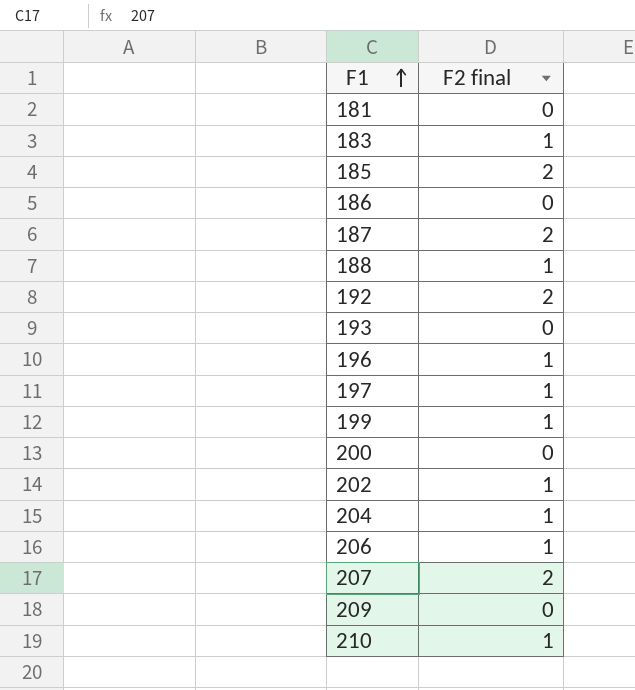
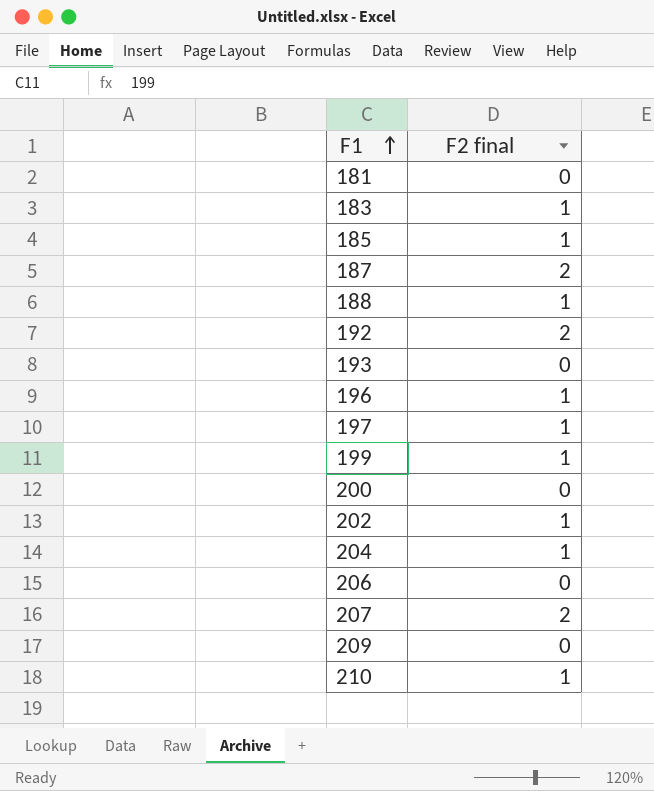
row 186: 0 -> none
185 | F2 final: 2 -> 1
206 | F2 final: 1 -> 0

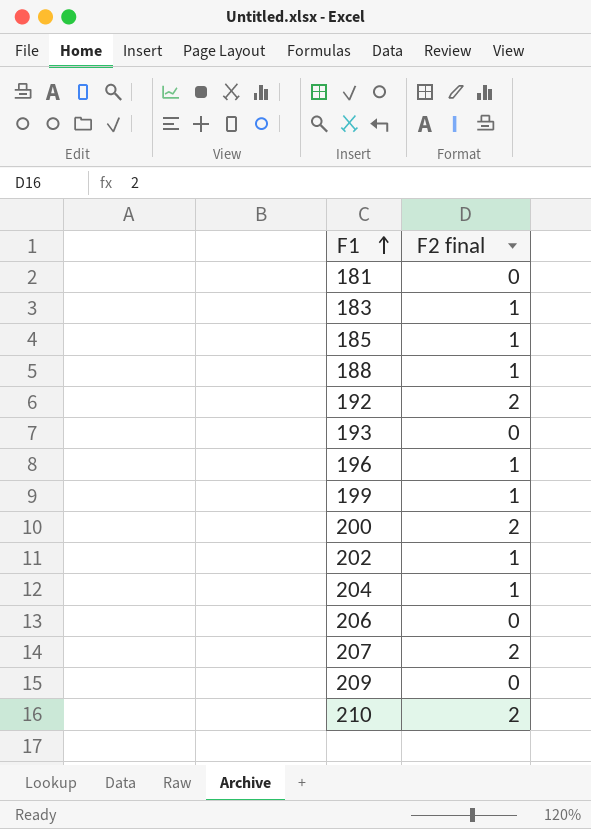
row 187: 2 -> none
row 197: 1 -> none
200 | F2 final: 0 -> 2
210 | F2 final: 1 -> 2

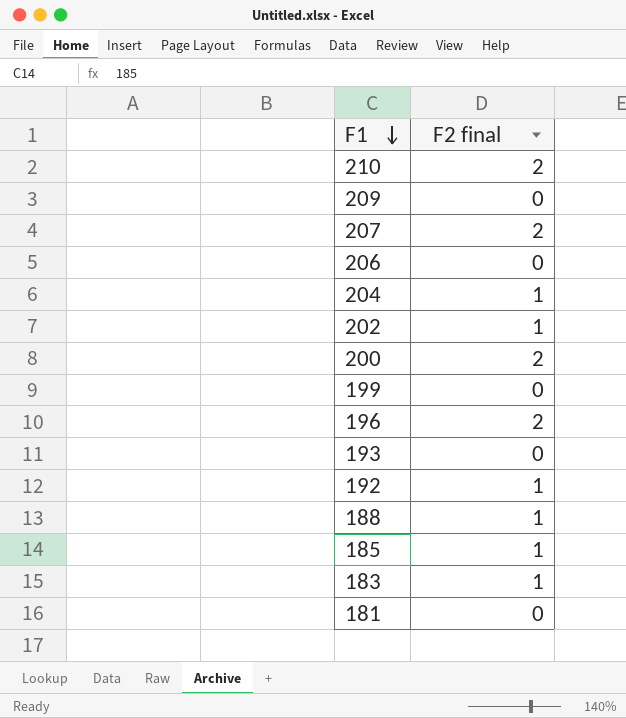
row order: F1 ascending -> F1 descending
199 | F2 final: 1 -> 0
196 | F2 final: 1 -> 2
192 | F2 final: 2 -> 1

